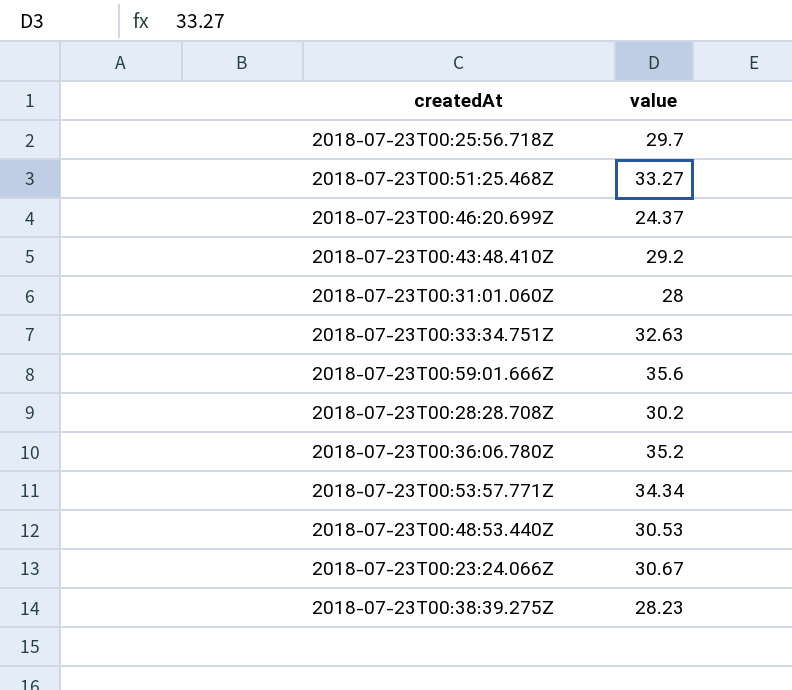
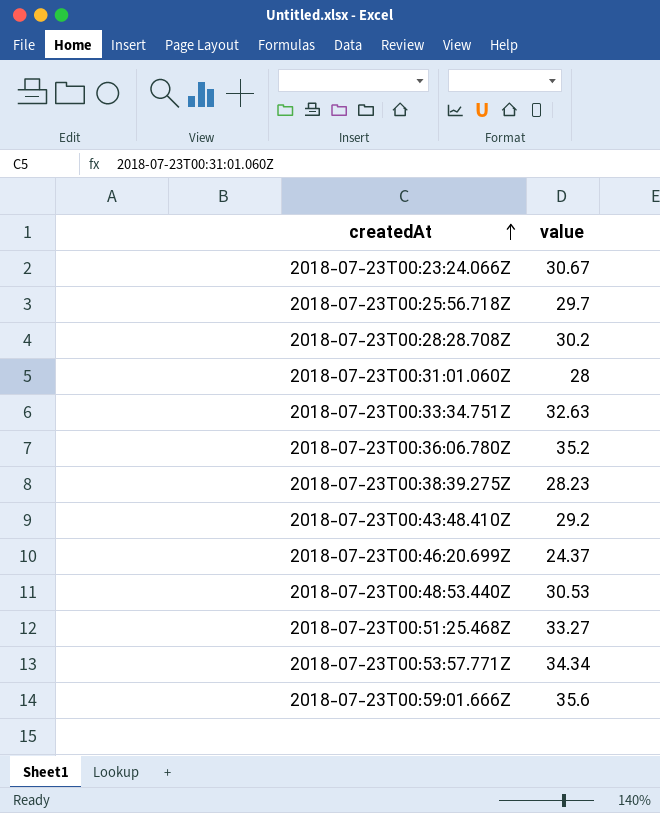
row order: none -> createdAt ascending

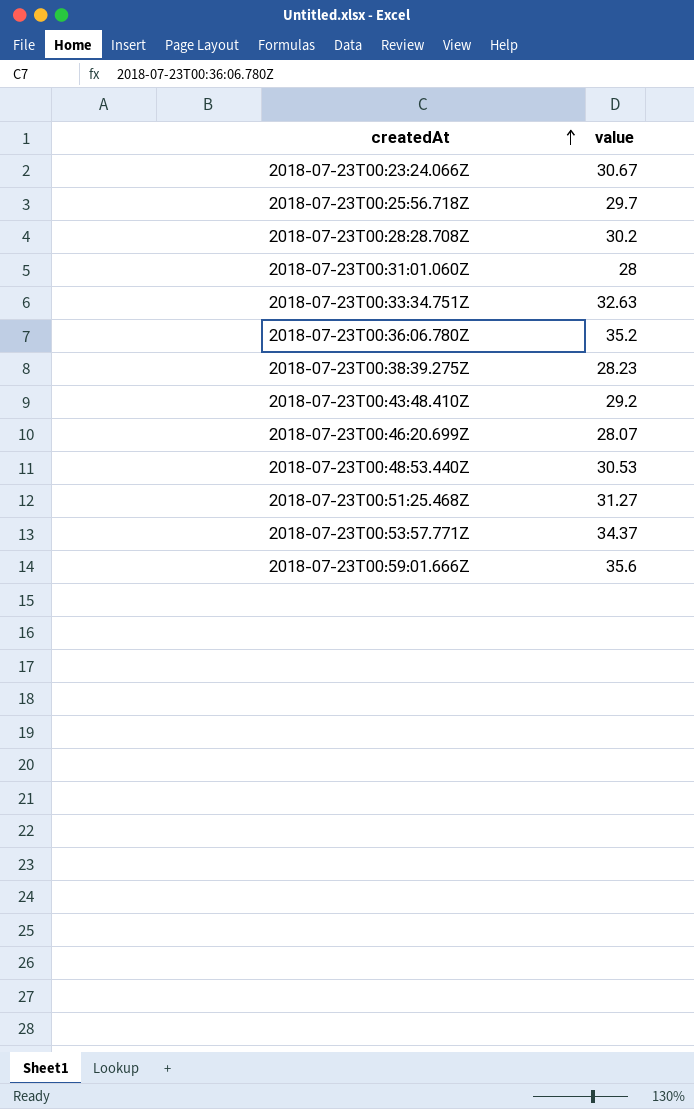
2018-07-23T00:46:20.699Z | value: 24.37 -> 28.07
2018-07-23T00:51:25.468Z | value: 33.27 -> 31.27
2018-07-23T00:53:57.771Z | value: 34.34 -> 34.37

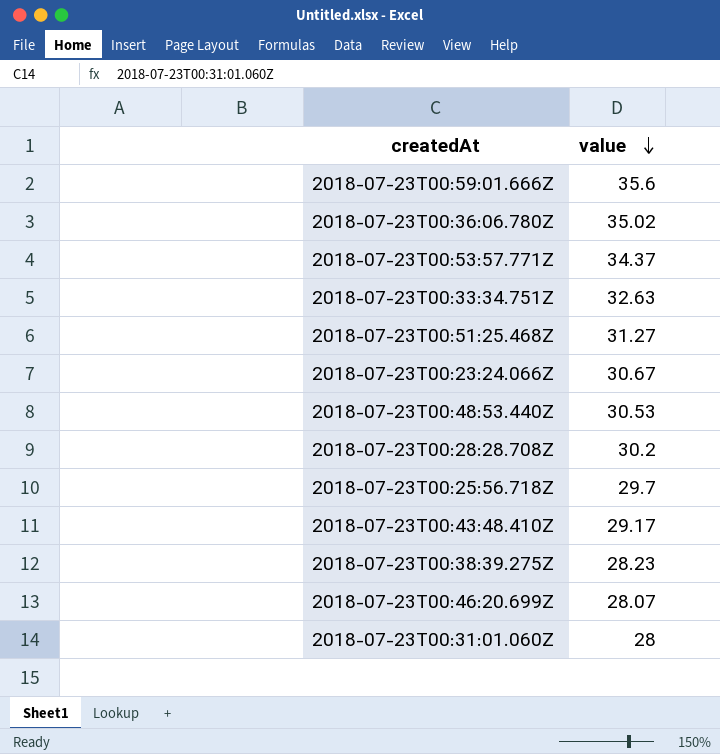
row order: createdAt ascending -> value descending
2018-07-23T00:36:06.780Z | value: 35.2 -> 35.02
2018-07-23T00:43:48.410Z | value: 29.2 -> 29.17

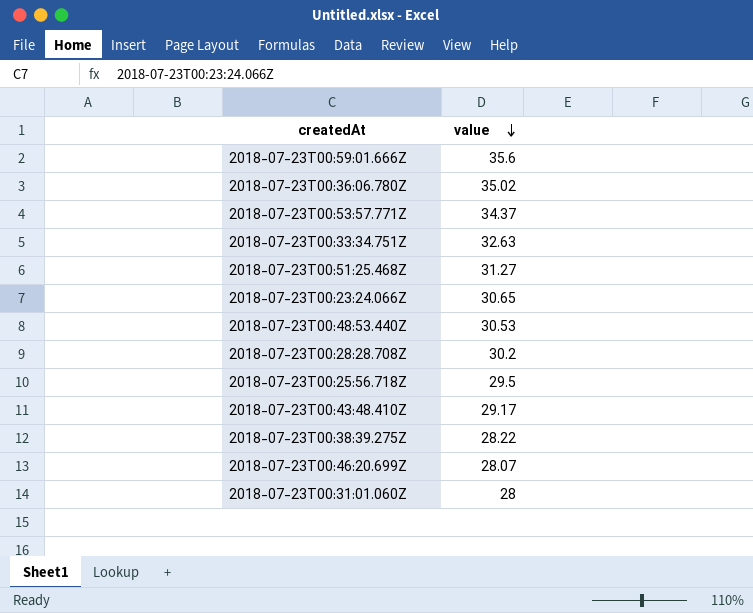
2018-07-23T00:23:24.066Z | value: 30.67 -> 30.65
2018-07-23T00:25:56.718Z | value: 29.7 -> 29.5
2018-07-23T00:38:39.275Z | value: 28.23 -> 28.22

